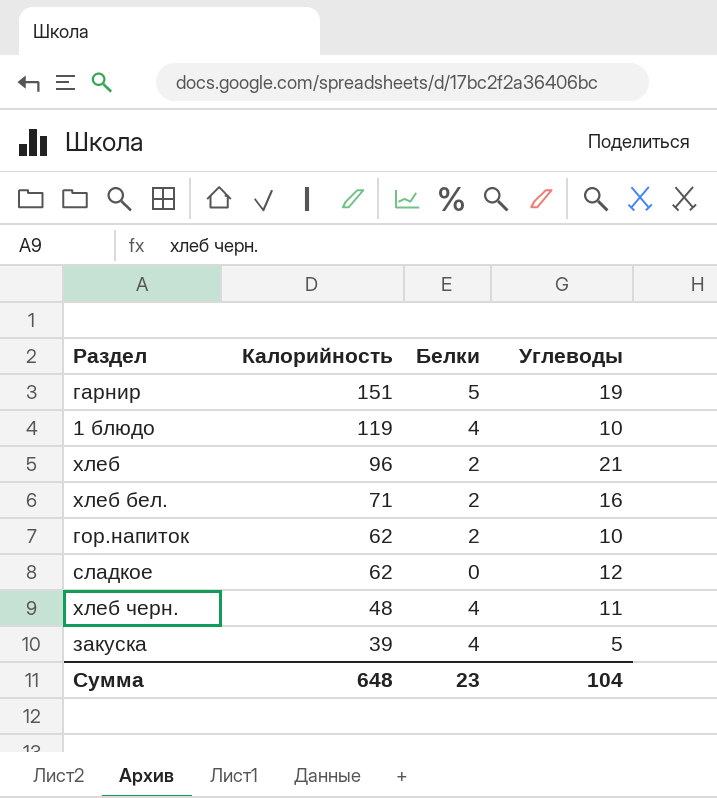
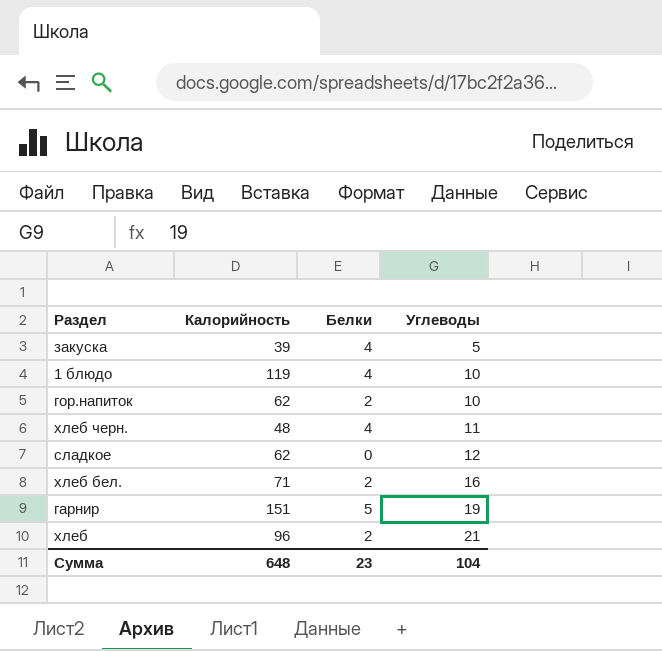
row order: Калорийность descending -> Углеводы ascending

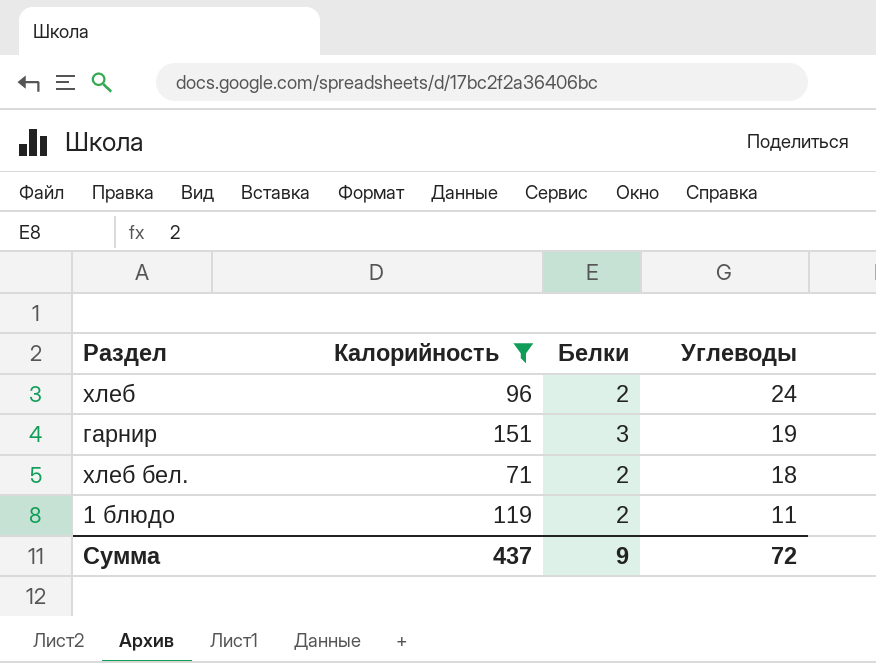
filter: none -> Калорийность >= 71
row order: Углеводы ascending -> Углеводы descending
хлеб | Углеводы: 21 -> 24
гарнир | Белки: 5 -> 3
хлеб бел. | Углеводы: 16 -> 18
1 блюдо | Белки: 4 -> 2
1 блюдо | Углеводы: 10 -> 11
Сумма | Калорийность: 648 -> 437
Сумма | Белки: 23 -> 9
Сумма | Углеводы: 104 -> 72

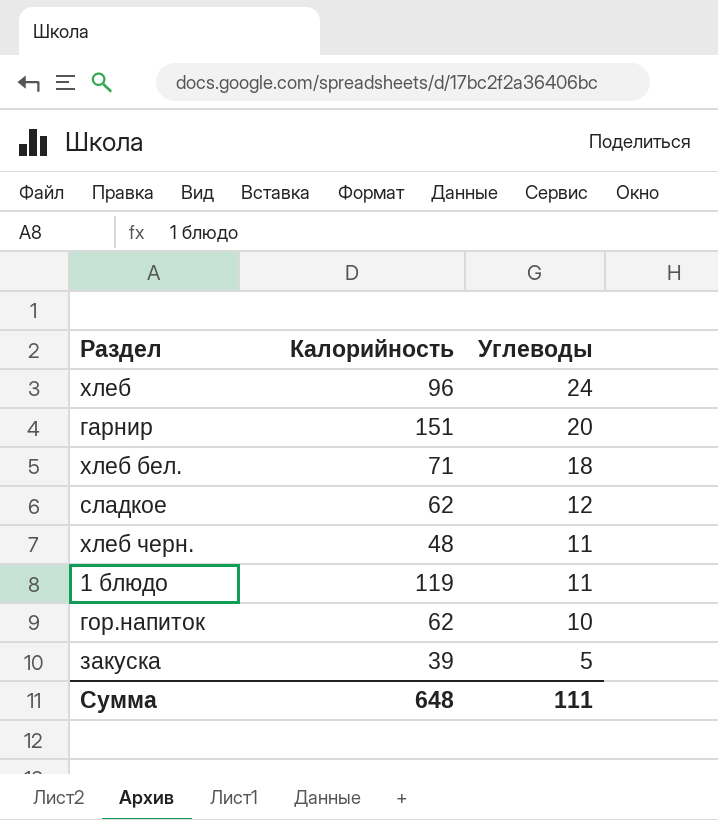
filter: Калорийность >= 71 -> none
column Белки | position: 3 -> none
гарнир | Углеводы: 19 -> 20
Сумма | Калорийность: 437 -> 648
Сумма | Углеводы: 72 -> 111

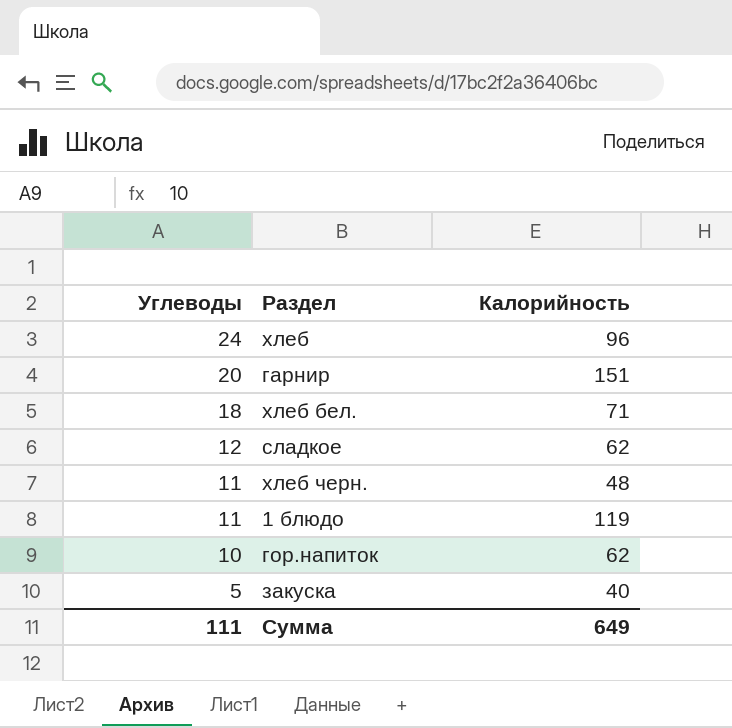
column Углеводы | position: 3 -> 1
закуска | Калорийность: 39 -> 40
Сумма | Калорийность: 648 -> 649

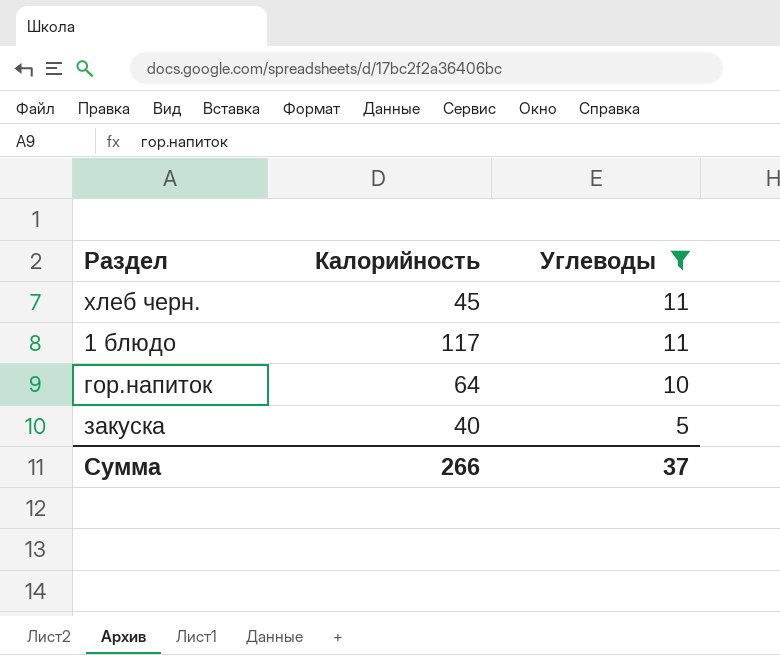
filter: none -> Углеводы <= 11
column Углеводы | position: 1 -> 3
хлеб черн. | Калорийность: 48 -> 45
1 блюдо | Калорийность: 119 -> 117
гор.напиток | Калорийность: 62 -> 64
Сумма | Калорийность: 649 -> 266
Сумма | Углеводы: 111 -> 37

